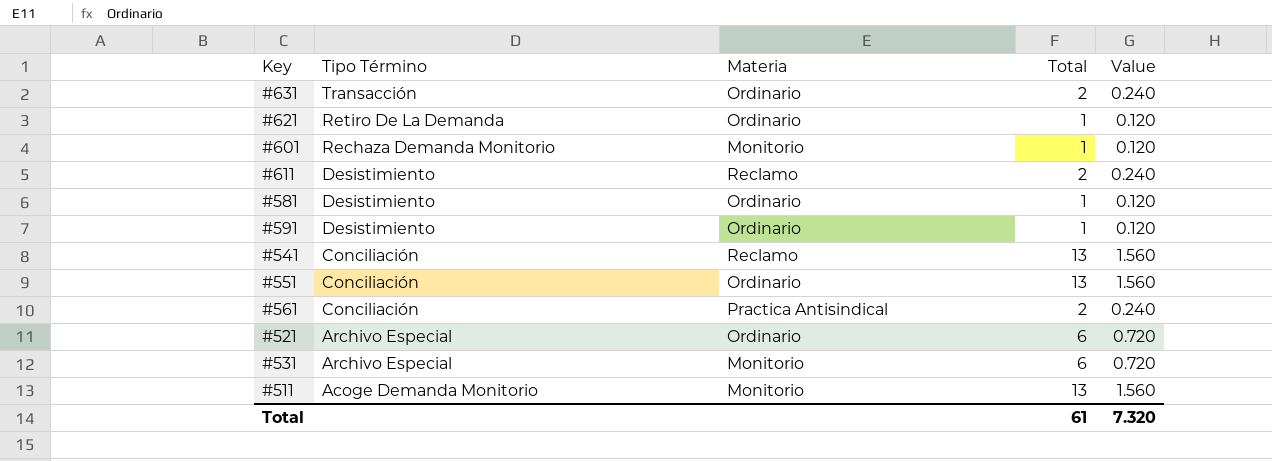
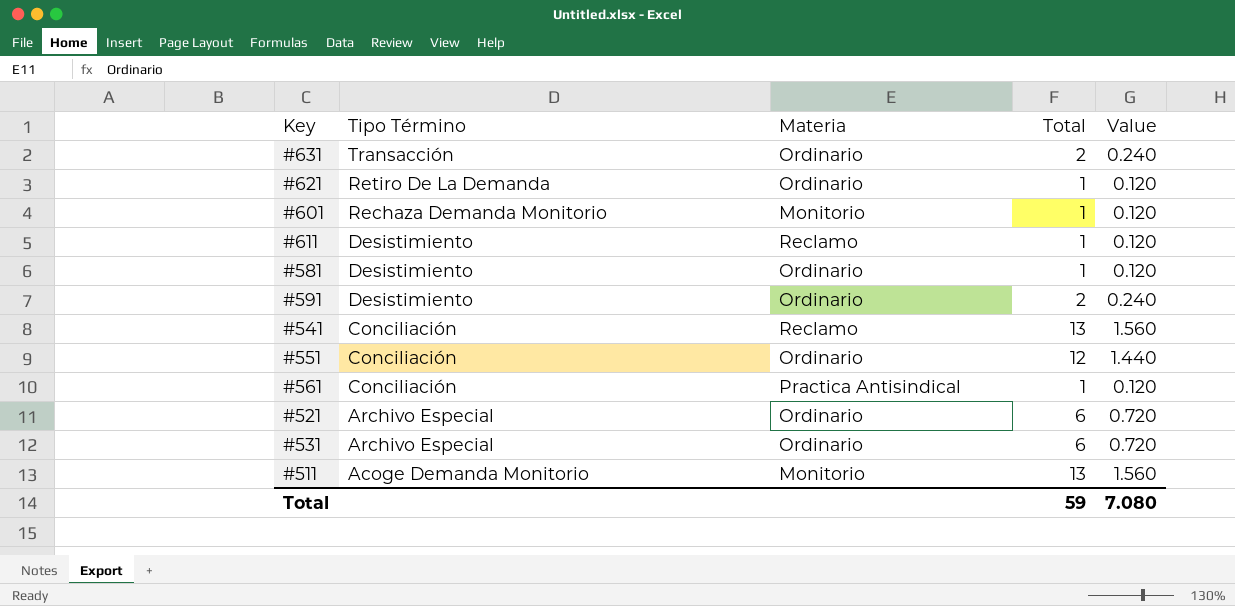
#611 | Total: 2 -> 1
#611 | Value: 0.240 -> 0.120
#591 | Total: 1 -> 2
#591 | Value: 0.120 -> 0.240
#551 | Total: 13 -> 12
#551 | Value: 1.560 -> 1.440
#561 | Total: 2 -> 1
#561 | Value: 0.240 -> 0.120
#531 | Materia: Monitorio -> Ordinario
Total | Total: 61 -> 59
Total | Value: 7.320 -> 7.080

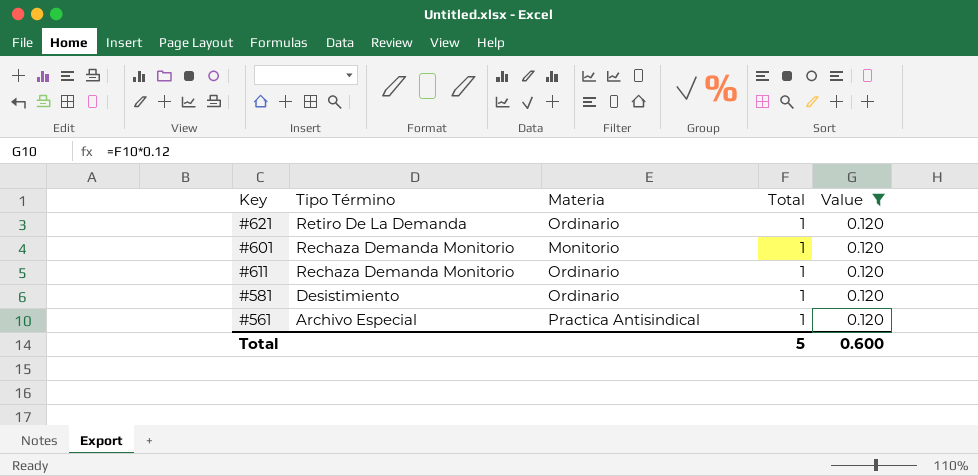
filter: none -> Value = 0.120
#611 | Tipo Término: Desistimiento -> Rechaza Demanda Monitorio
#611 | Materia: Reclamo -> Ordinario
#561 | Tipo Término: Conciliación -> Archivo Especial
Total | Total: 59 -> 5
Total | Value: 7.080 -> 0.600

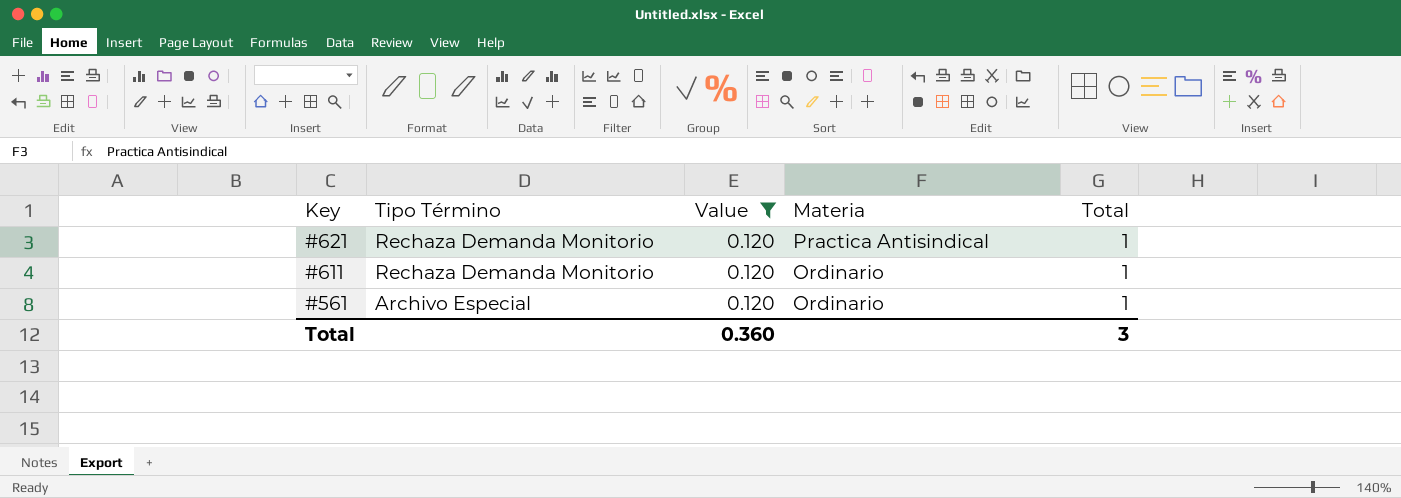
column Value | position: 5 -> 3
row #601: Rechaza Demanda Monitorio | Monitorio | 1 | 0.120 -> none
row #581: Desistimiento | Ordinario | 1 | 0.120 -> none
#621 | Tipo Término: Retiro De La Demanda -> Rechaza Demanda Monitorio
#621 | Materia: Ordinario -> Practica Antisindical
#561 | Materia: Practica Antisindical -> Ordinario
Total | Value: 0.600 -> 0.360
Total | Total: 5 -> 3

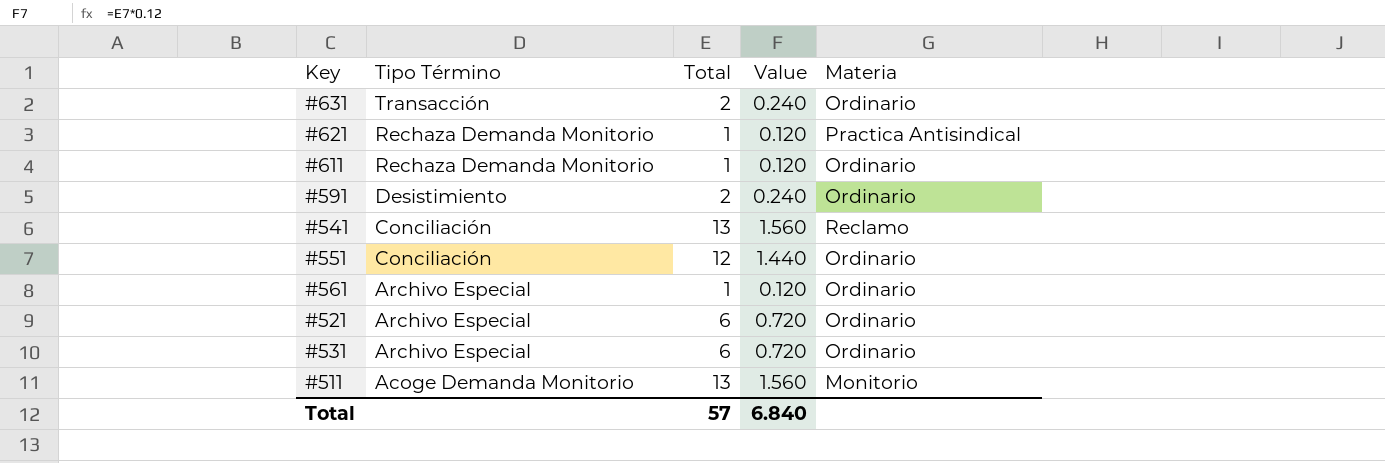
filter: Value = 0.120 -> none
column Total | position: 5 -> 3
Total | Total: 3 -> 57
Total | Value: 0.360 -> 6.840

